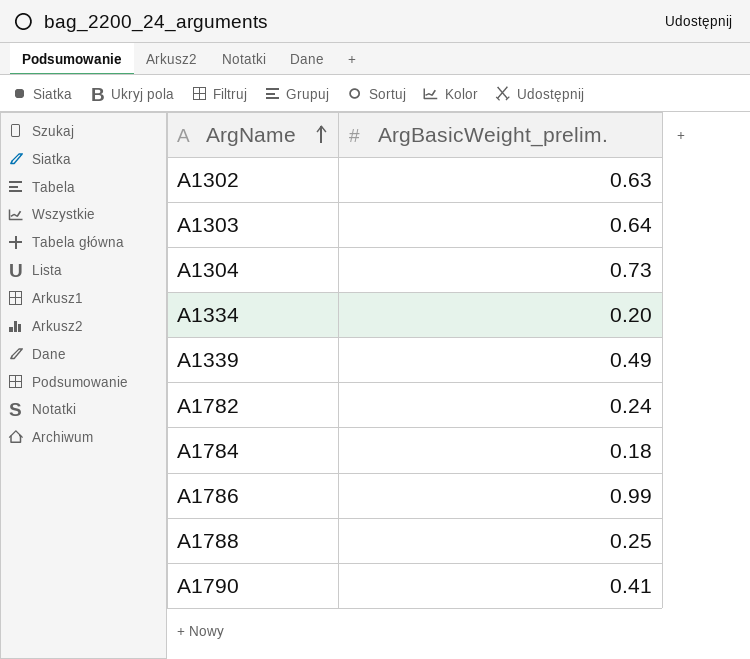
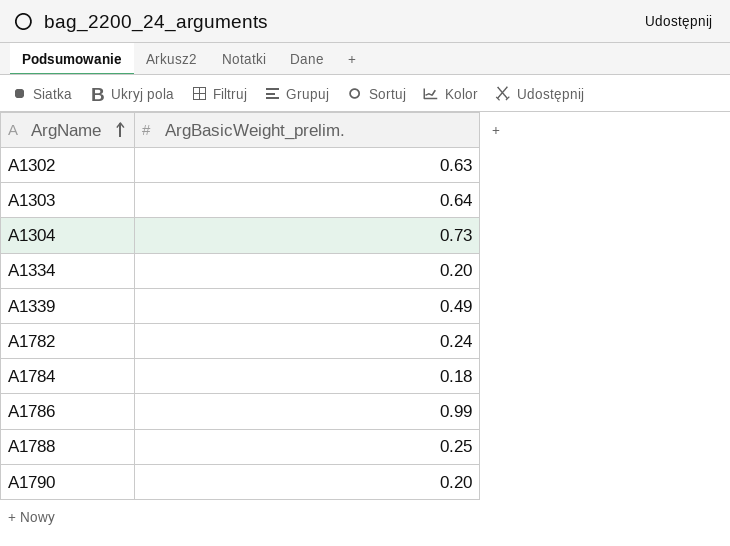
A1790 | ArgBasicWeight_prelim.: 0.41 -> 0.20

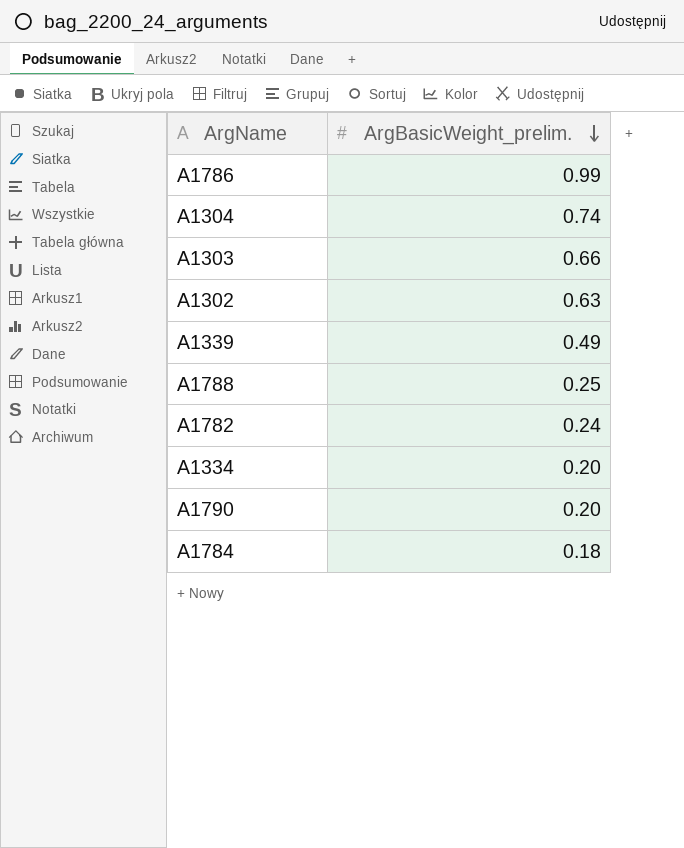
row order: ArgName ascending -> ArgBasicWeight_prelim. descending
A1304 | ArgBasicWeight_prelim.: 0.73 -> 0.74
A1303 | ArgBasicWeight_prelim.: 0.64 -> 0.66

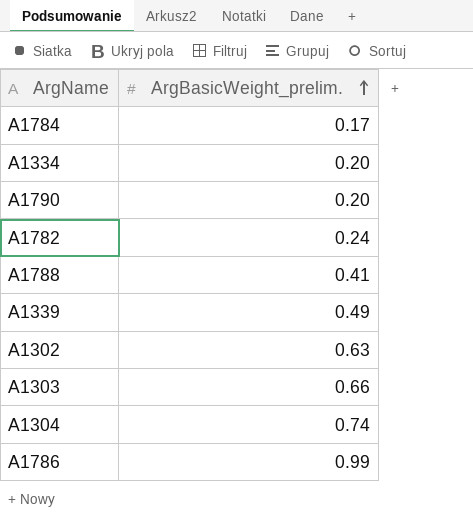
row order: ArgBasicWeight_prelim. descending -> ArgBasicWeight_prelim. ascending
A1784 | ArgBasicWeight_prelim.: 0.18 -> 0.17
A1788 | ArgBasicWeight_prelim.: 0.25 -> 0.41

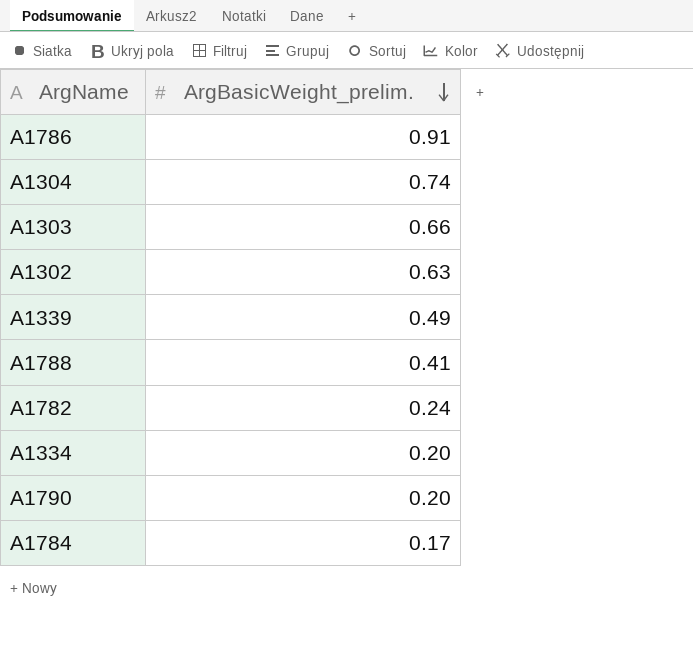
row order: ArgBasicWeight_prelim. ascending -> ArgBasicWeight_prelim. descending
A1786 | ArgBasicWeight_prelim.: 0.99 -> 0.91

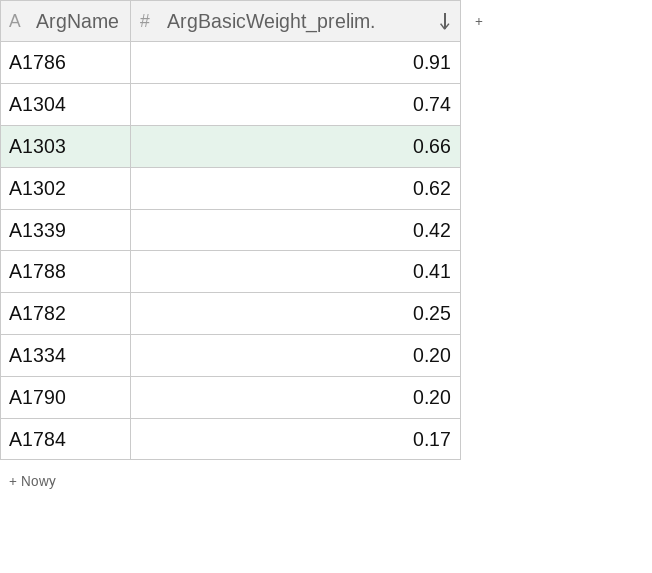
A1302 | ArgBasicWeight_prelim.: 0.63 -> 0.62
A1339 | ArgBasicWeight_prelim.: 0.49 -> 0.42
A1782 | ArgBasicWeight_prelim.: 0.24 -> 0.25

